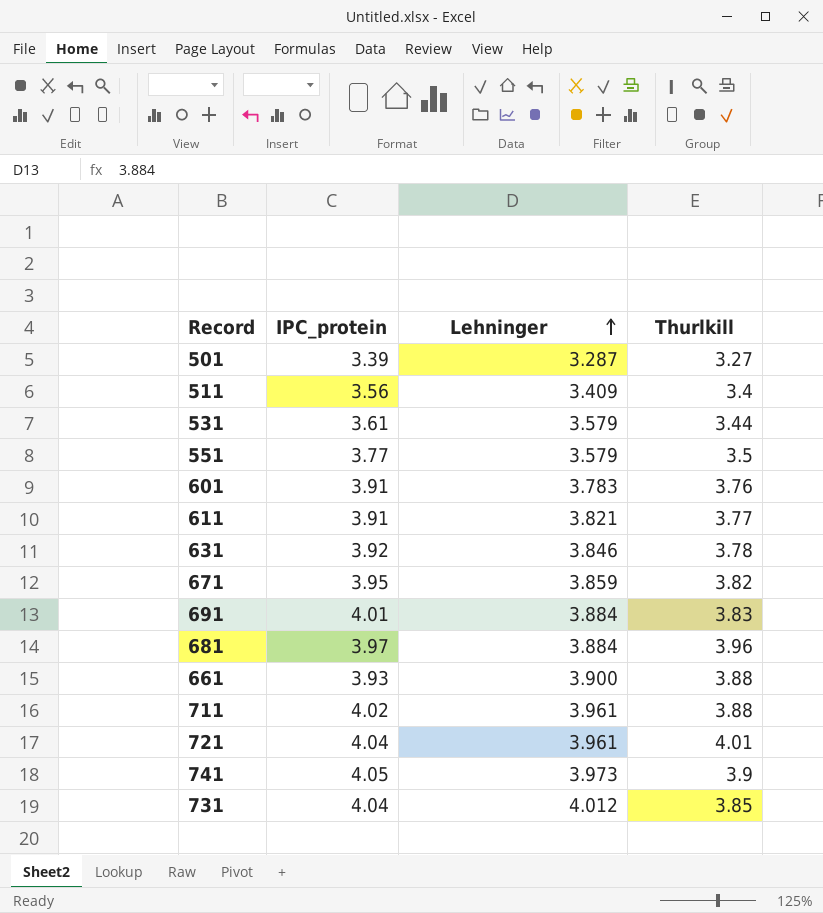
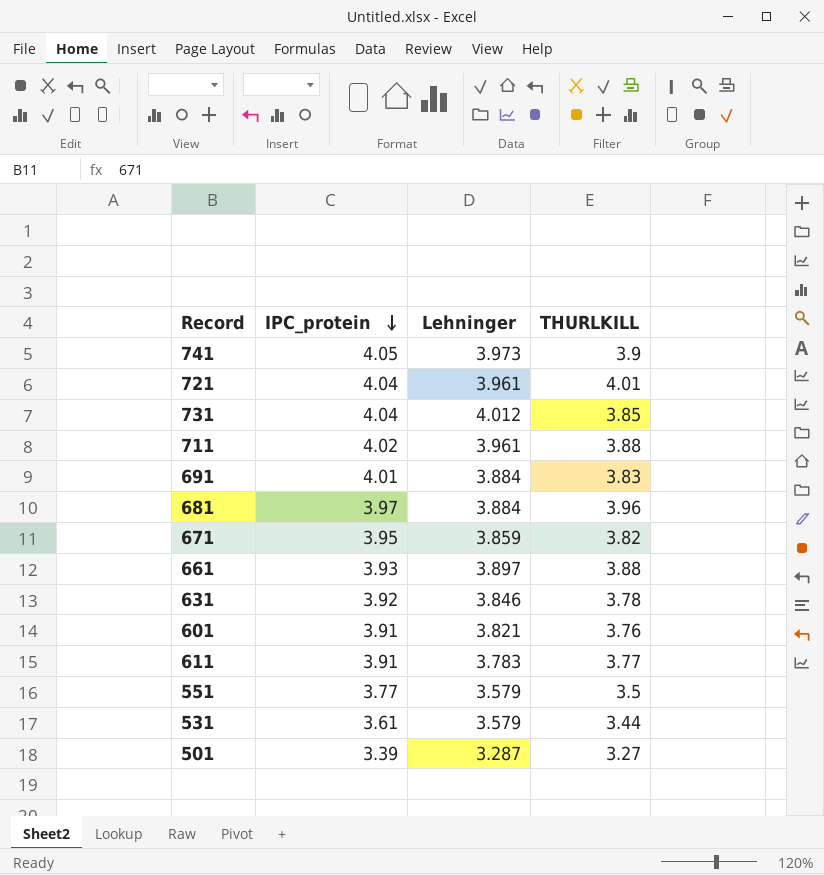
row order: Lehninger ascending -> IPC_protein descending
column name: Thurlkill -> THURLKILL
row 511: 3.56 | 3.409 | 3.4 -> none
661 | Lehninger: 3.900 -> 3.897
601 | Lehninger: 3.783 -> 3.821
611 | Lehninger: 3.821 -> 3.783

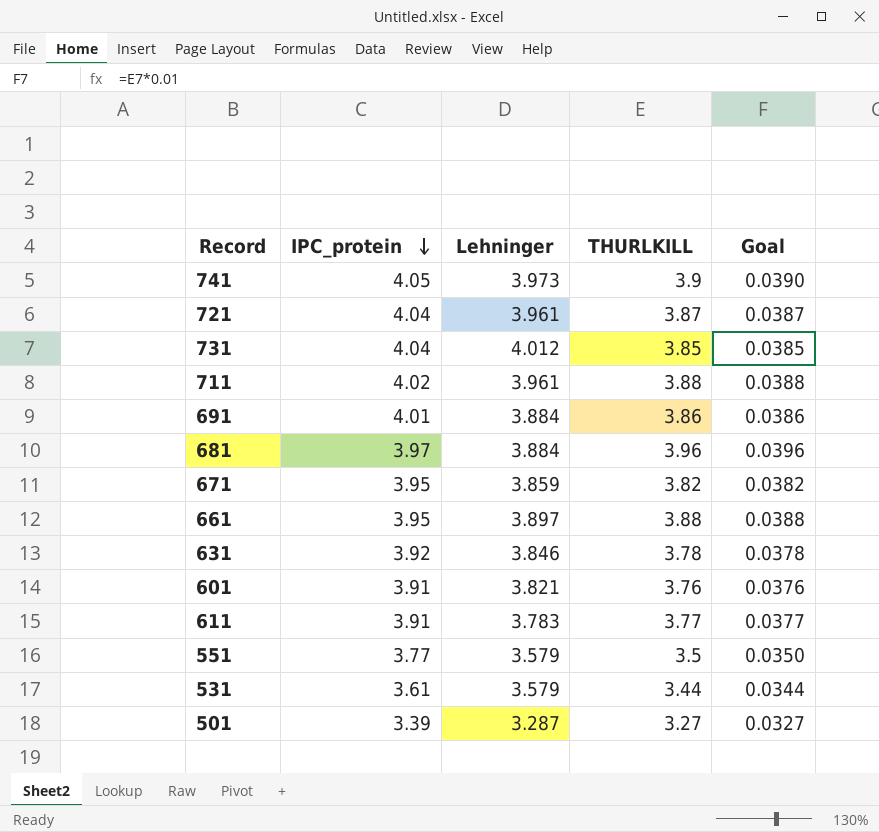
column Goal | formula: none -> [THURLKILL] * 0.01
721 | THURLKILL: 4.01 -> 3.87
691 | THURLKILL: 3.83 -> 3.86
661 | IPC_protein: 3.93 -> 3.95

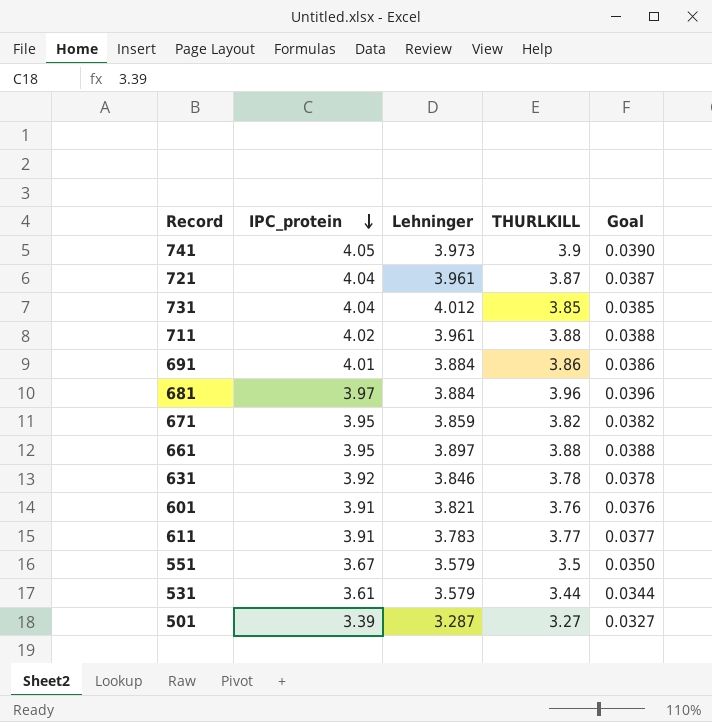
551 | IPC_protein: 3.77 -> 3.67

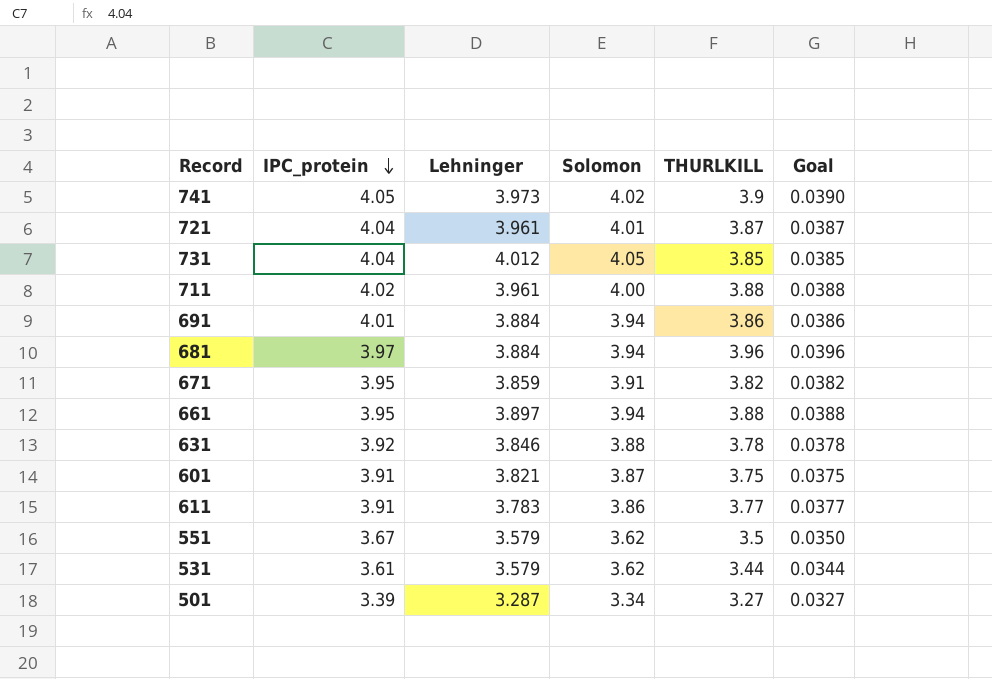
column Solomon | position: none -> 4
601 | THURLKILL: 3.76 -> 3.75
601 | Goal: 0.0376 -> 0.0375

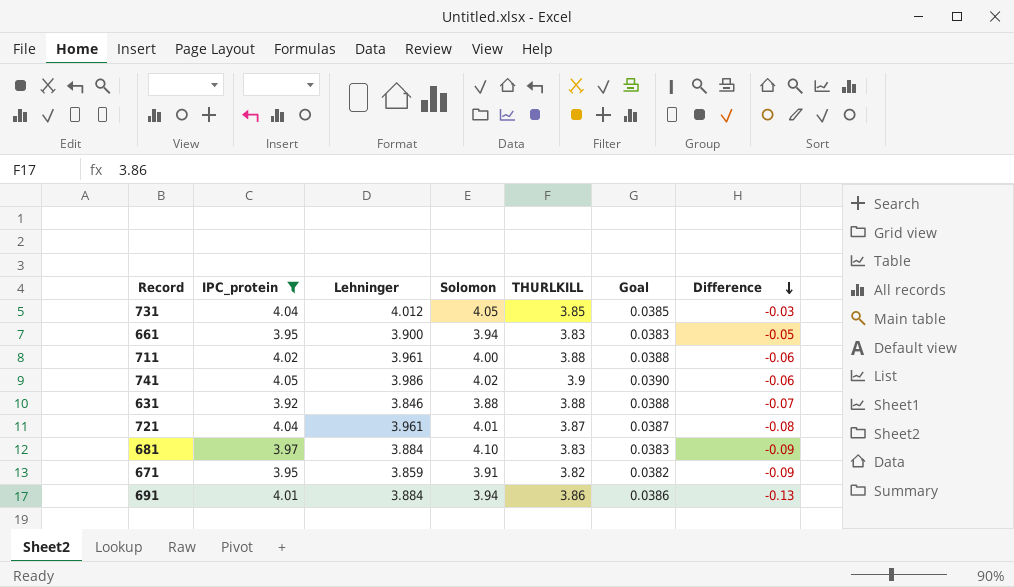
filter: none -> IPC_protein >= 3.92
row order: IPC_protein descending -> Difference descending
column Difference | formula: none -> [Lehninger] - [IPC_protein]
661 | Lehninger: 3.897 -> 3.900
661 | THURLKILL: 3.88 -> 3.83
661 | Goal: 0.0388 -> 0.0383
741 | Lehninger: 3.973 -> 3.986
631 | THURLKILL: 3.78 -> 3.88
631 | Goal: 0.0378 -> 0.0388
681 | Solomon: 3.94 -> 4.10
681 | THURLKILL: 3.96 -> 3.83
681 | Goal: 0.0396 -> 0.0383

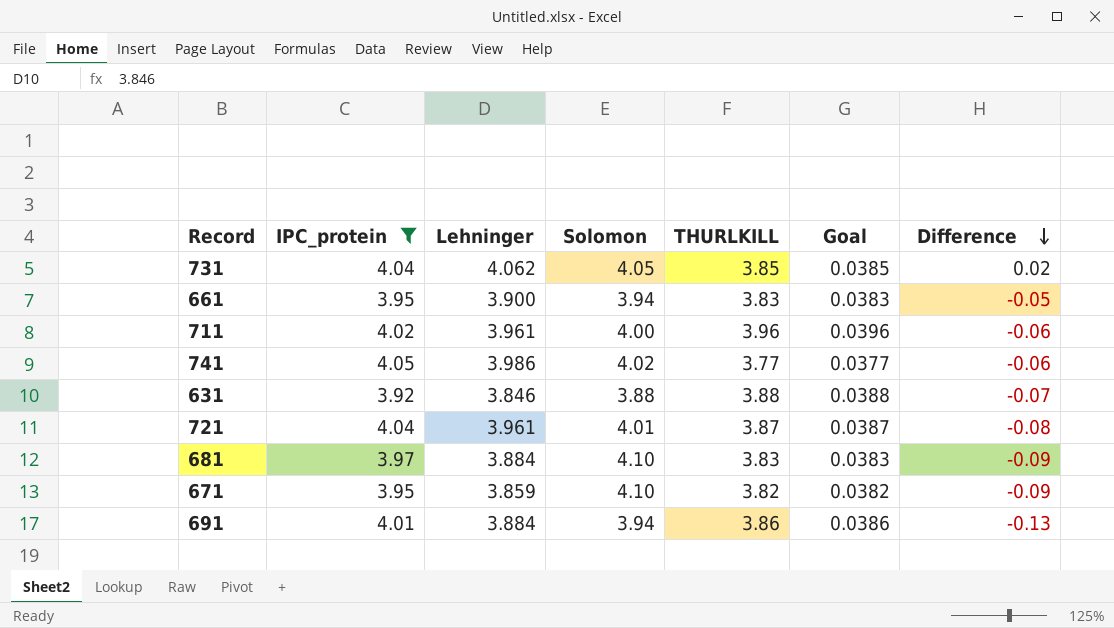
731 | Lehninger: 4.012 -> 4.062
731 | Difference: -0.03 -> 0.02
711 | THURLKILL: 3.88 -> 3.96
711 | Goal: 0.0388 -> 0.0396
741 | THURLKILL: 3.9 -> 3.77
741 | Goal: 0.0390 -> 0.0377
671 | Solomon: 3.91 -> 4.10

